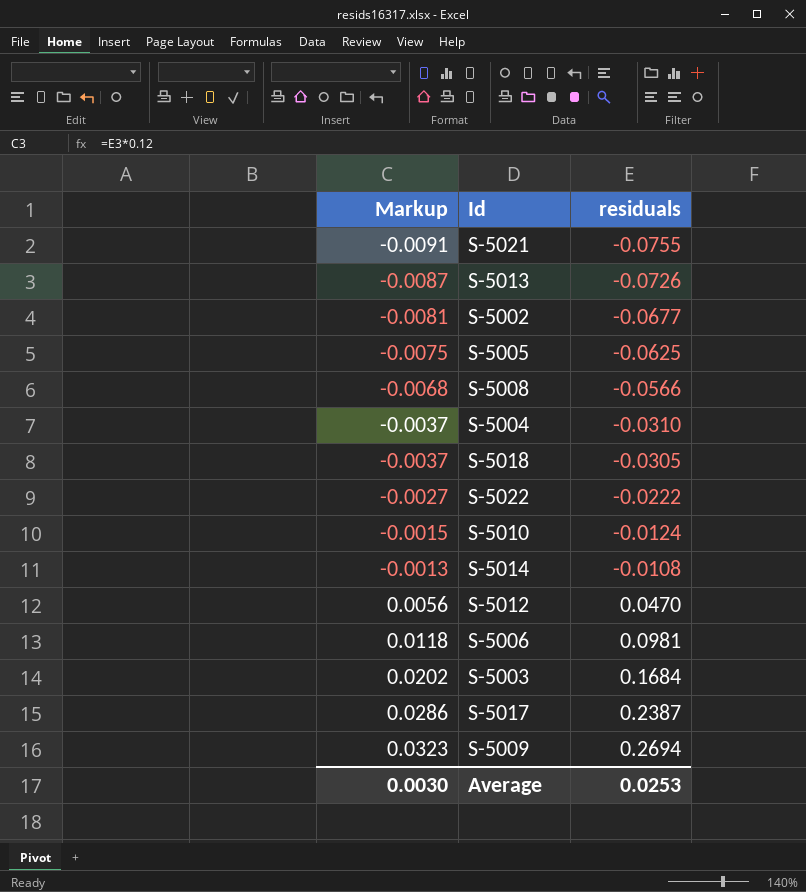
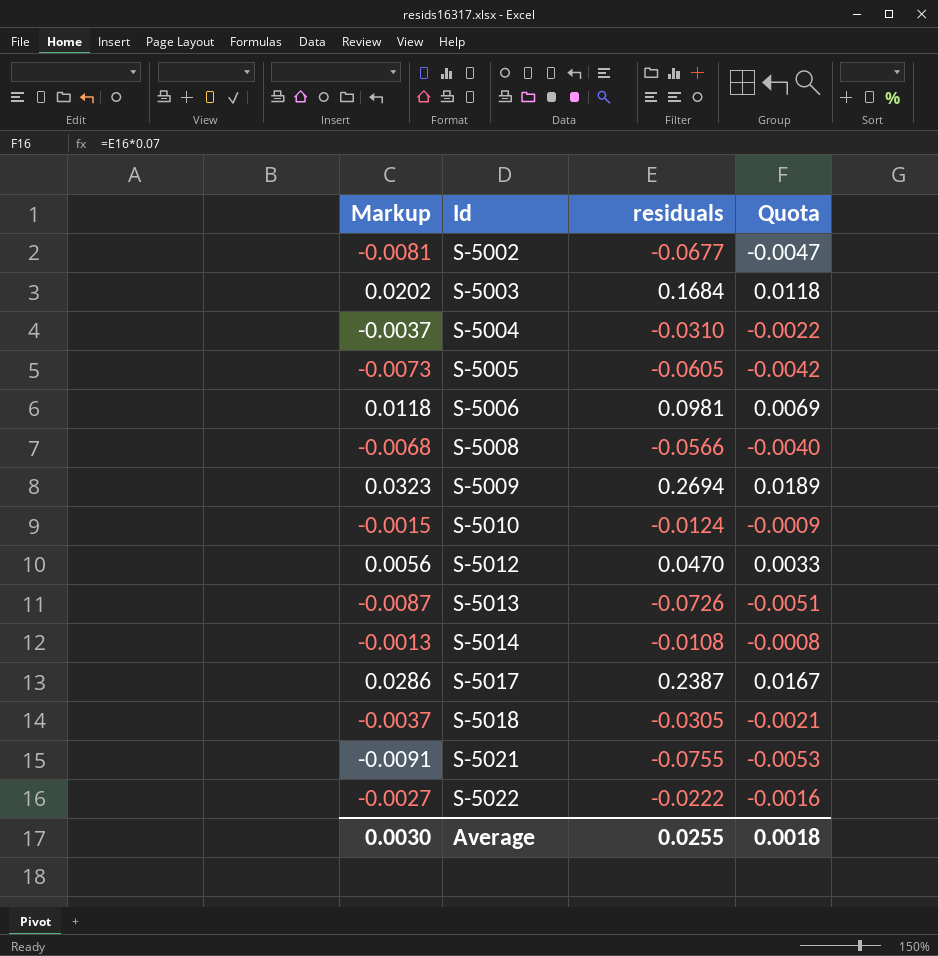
row order: Markup ascending -> Id ascending
column Quota | formula: none -> [residuals] * 0.07
S-5005 | Markup: -0.0075 -> -0.0073
S-5005 | residuals: -0.0625 -> -0.0605
Average | residuals: 0.0253 -> 0.0255

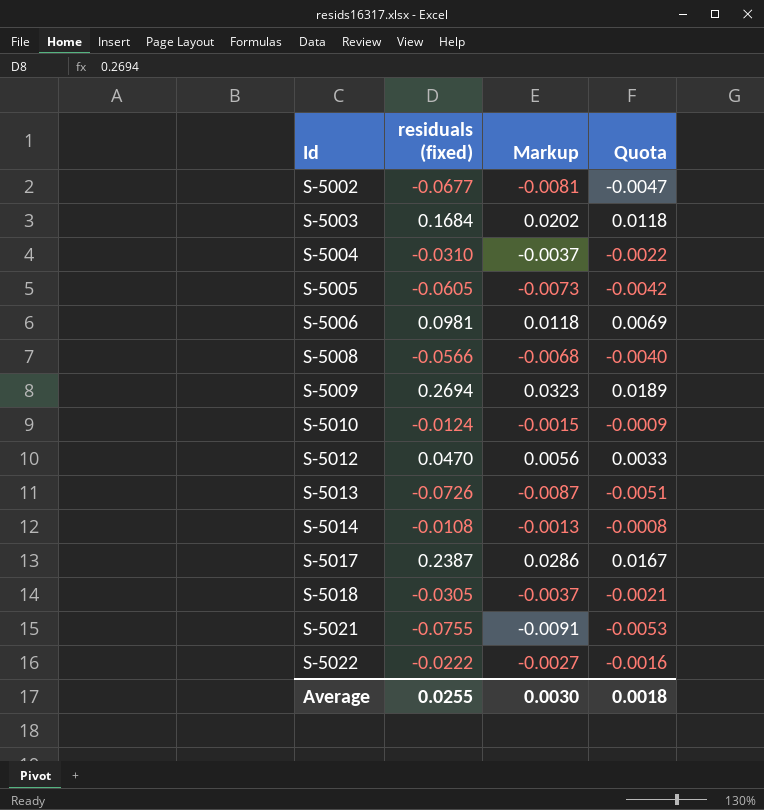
column name: residuals -> residuals (fixed)
column Markup | position: 1 -> 3

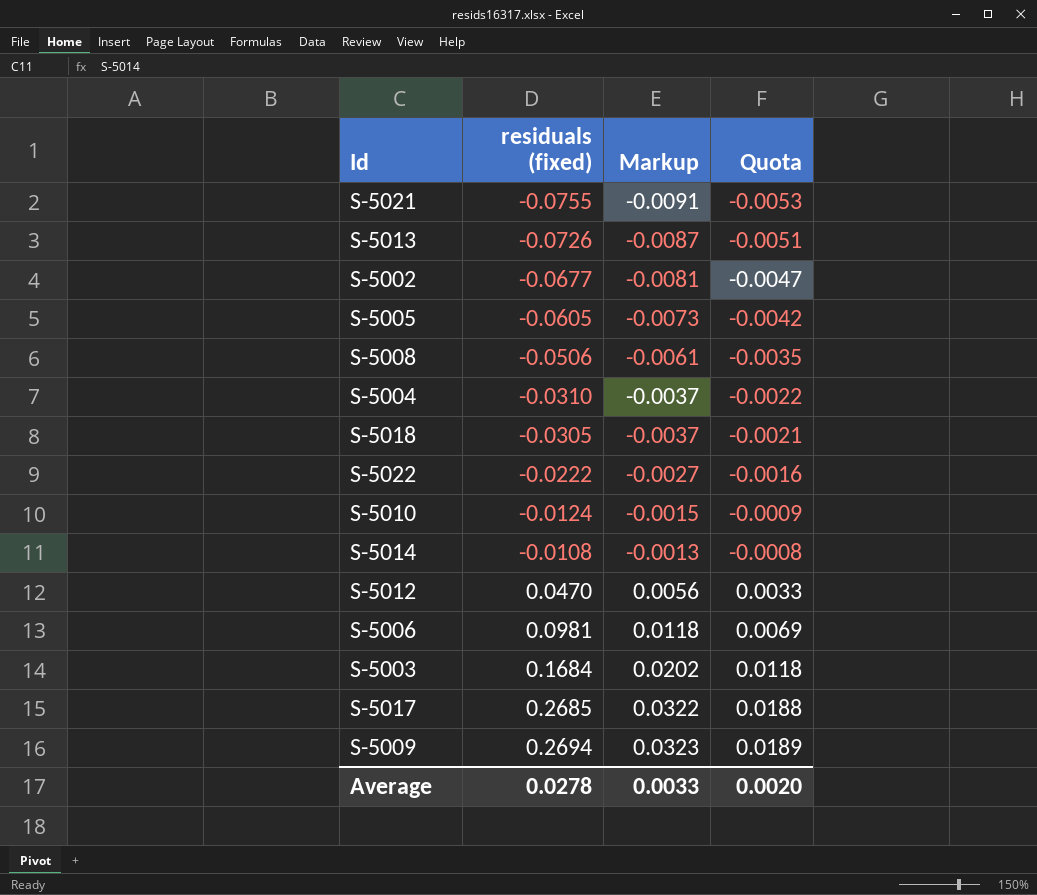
row order: Id ascending -> residuals (fixed) ascending
S-5008 | residuals (fixed): -0.0566 -> -0.0506
S-5008 | Markup: -0.0068 -> -0.0061
S-5008 | Quota: -0.0040 -> -0.0035
S-5017 | residuals (fixed): 0.2387 -> 0.2685
S-5017 | Markup: 0.0286 -> 0.0322
S-5017 | Quota: 0.0167 -> 0.0188
Average | residuals (fixed): 0.0255 -> 0.0278
Average | Markup: 0.0030 -> 0.0033
Average | Quota: 0.0018 -> 0.0020

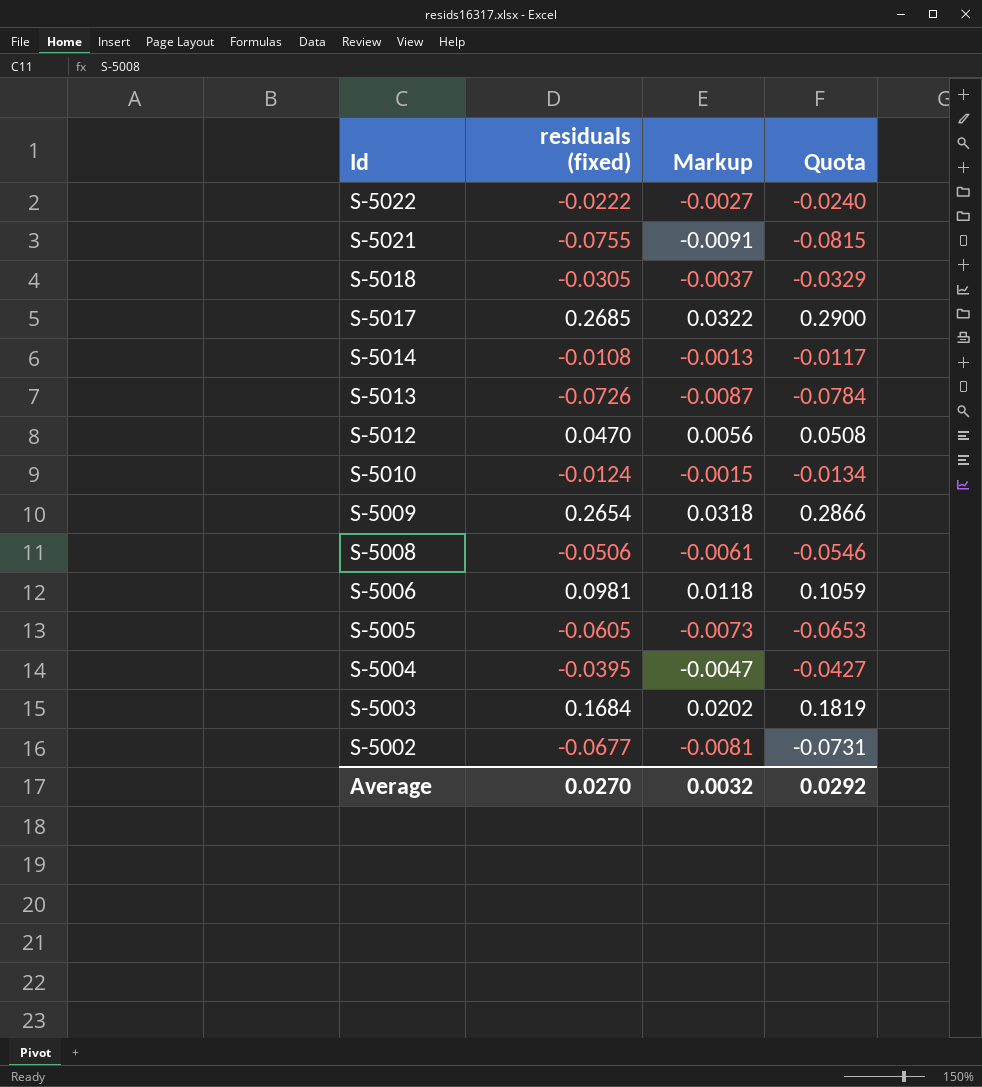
row order: residuals (fixed) ascending -> Id descending
column Quota | formula: [residuals (fixed)] * 0.07 -> [residuals (fixed)] * 1.08
S-5009 | residuals (fixed): 0.2694 -> 0.2654
S-5009 | Markup: 0.0323 -> 0.0318
S-5004 | residuals (fixed): -0.0310 -> -0.0395
S-5004 | Markup: -0.0037 -> -0.0047
Average | residuals (fixed): 0.0278 -> 0.0270
Average | Markup: 0.0033 -> 0.0032
Average | Quota: 0.0020 -> 0.0292

